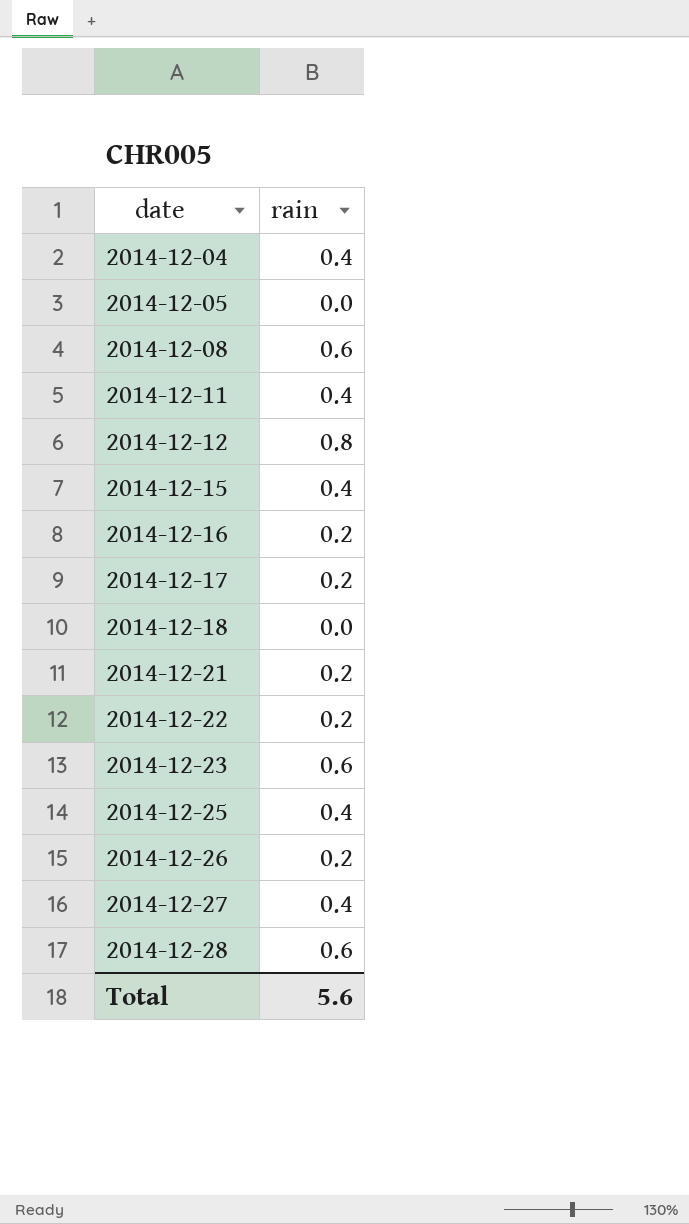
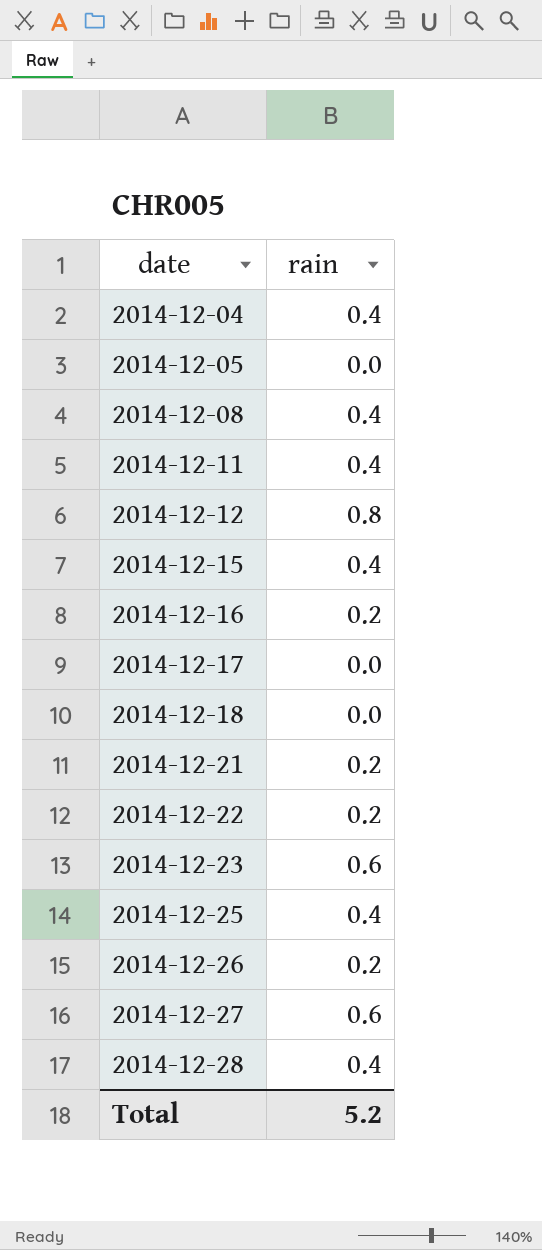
2014-12-08 | rain: 0.6 -> 0.4
2014-12-17 | rain: 0.2 -> 0.0
2014-12-27 | rain: 0.4 -> 0.6
2014-12-28 | rain: 0.6 -> 0.4
Total | rain: 5.6 -> 5.2

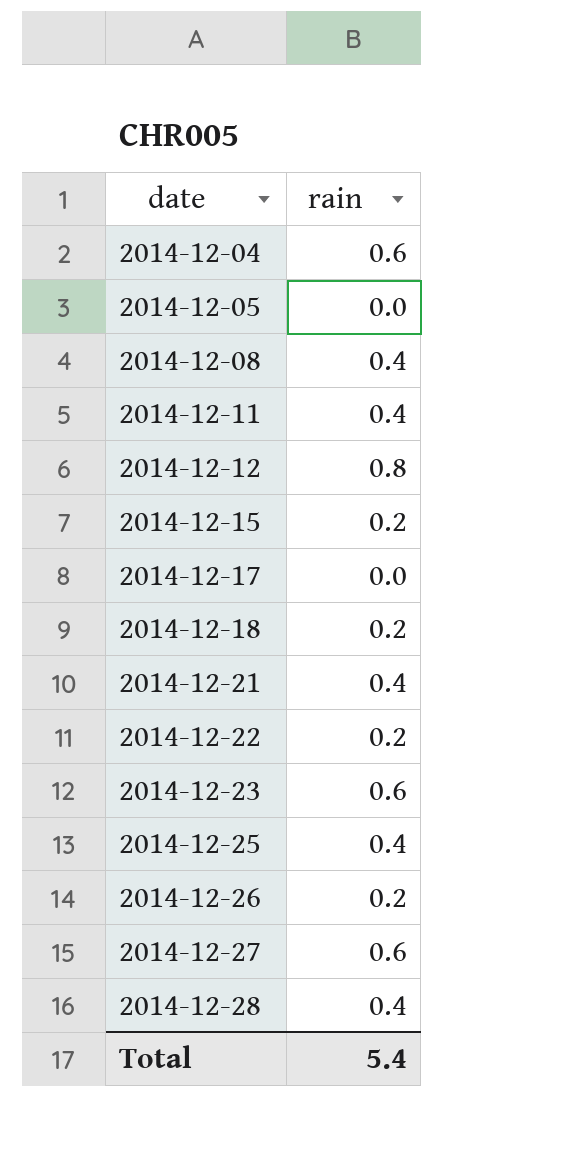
row 2014-12-16: 0.2 -> none
2014-12-04 | rain: 0.4 -> 0.6
2014-12-15 | rain: 0.4 -> 0.2
2014-12-18 | rain: 0.0 -> 0.2
2014-12-21 | rain: 0.2 -> 0.4
Total | rain: 5.2 -> 5.4

